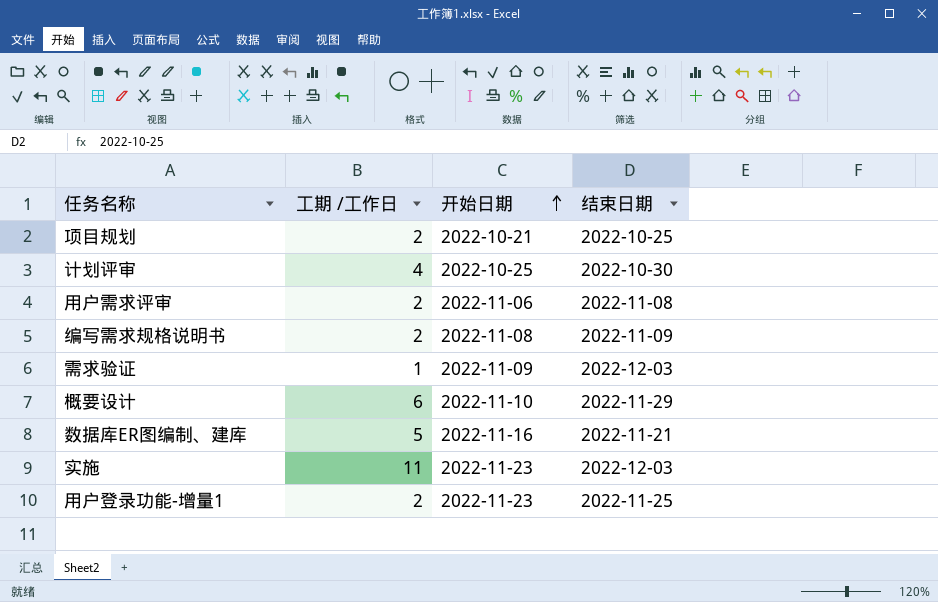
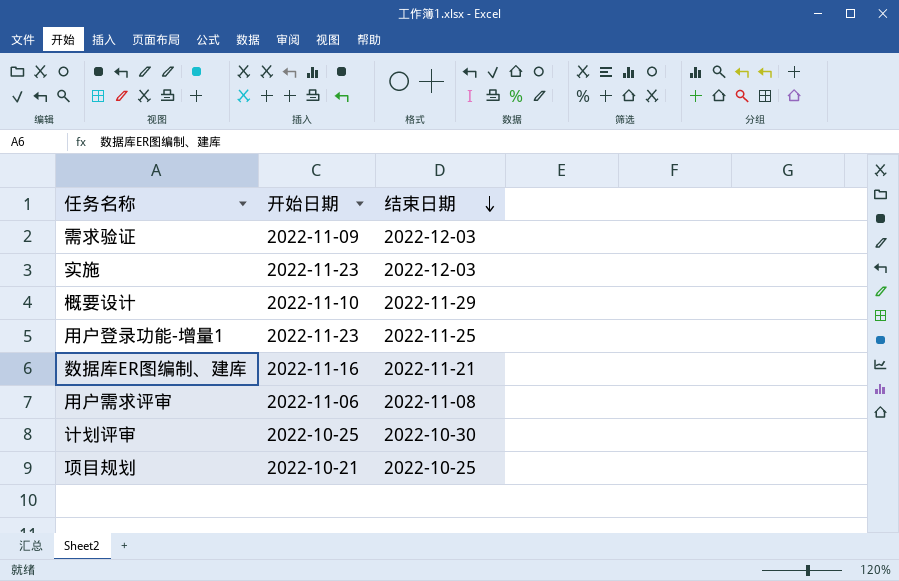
row order: 开始日期 ascending -> 结束日期 descending
column 工期 /工作日 | position: 2 -> none
row 编写需求规格说明书: 2 | 2022-11-08 | 2022-11-09 -> none

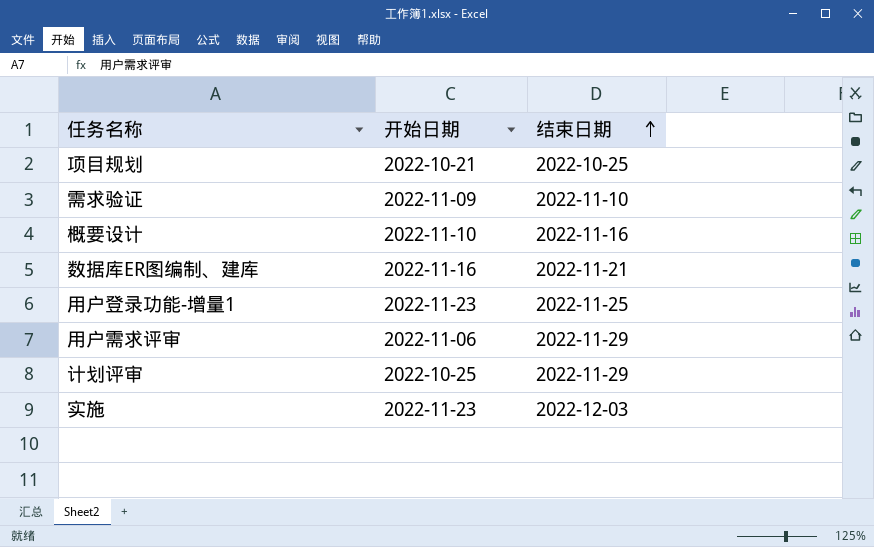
row order: 结束日期 descending -> 结束日期 ascending
需求验证 | 结束日期: 2022-12-03 -> 2022-11-10
概要设计 | 结束日期: 2022-11-29 -> 2022-11-16
用户需求评审 | 结束日期: 2022-11-08 -> 2022-11-29
计划评审 | 结束日期: 2022-10-30 -> 2022-11-29

